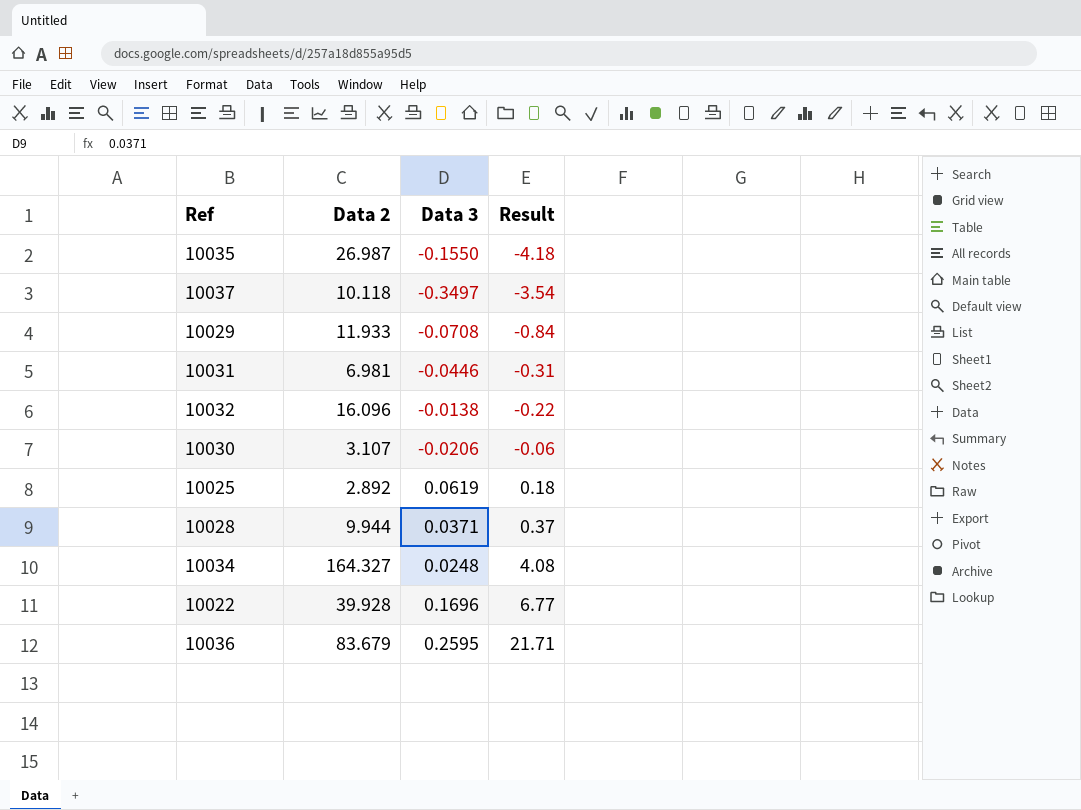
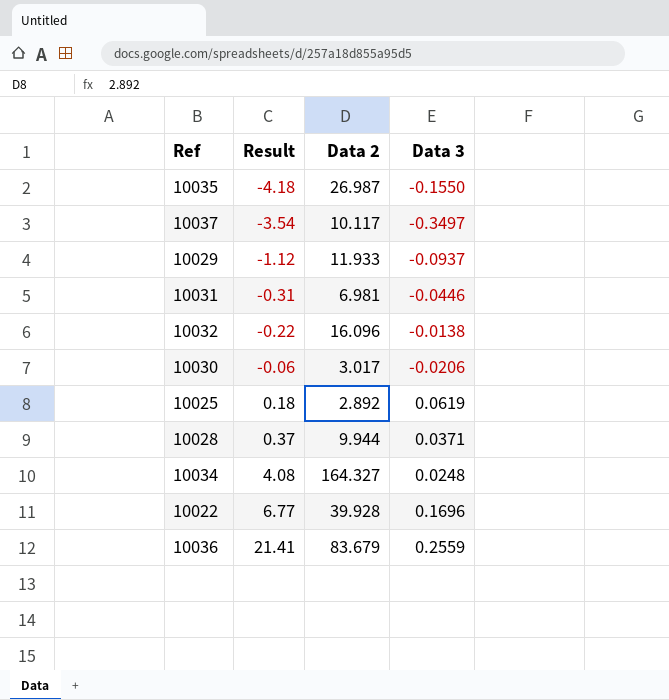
column Result | position: 4 -> 2
10037 | Data 2: 10.118 -> 10.117
10029 | Result: -0.84 -> -1.12
10029 | Data 3: -0.0708 -> -0.0937
10030 | Data 2: 3.107 -> 3.017
10036 | Result: 21.71 -> 21.41
10036 | Data 3: 0.2595 -> 0.2559

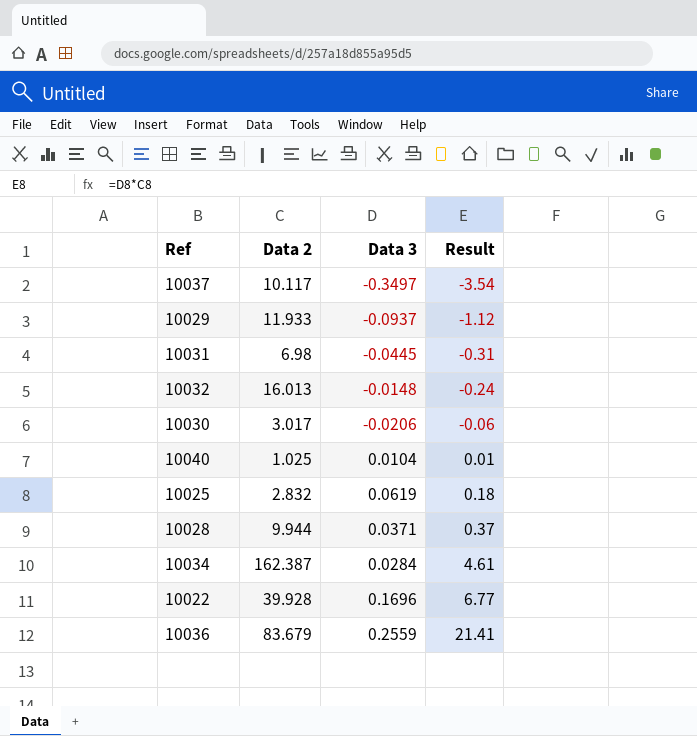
column Result | position: 2 -> 4
row 10035: -4.18 | 26.987 | -0.1550 -> none
10031 | Data 2: 6.981 -> 6.98
10031 | Data 3: -0.0446 -> -0.0445
10032 | Data 2: 16.096 -> 16.013
10032 | Data 3: -0.0138 -> -0.0148
10032 | Result: -0.22 -> -0.24
row 10040: none -> 1.025 | 0.0104 | 0.01
10025 | Data 2: 2.892 -> 2.832
10034 | Data 2: 164.327 -> 162.387
10034 | Data 3: 0.0248 -> 0.0284
10034 | Result: 4.08 -> 4.61

